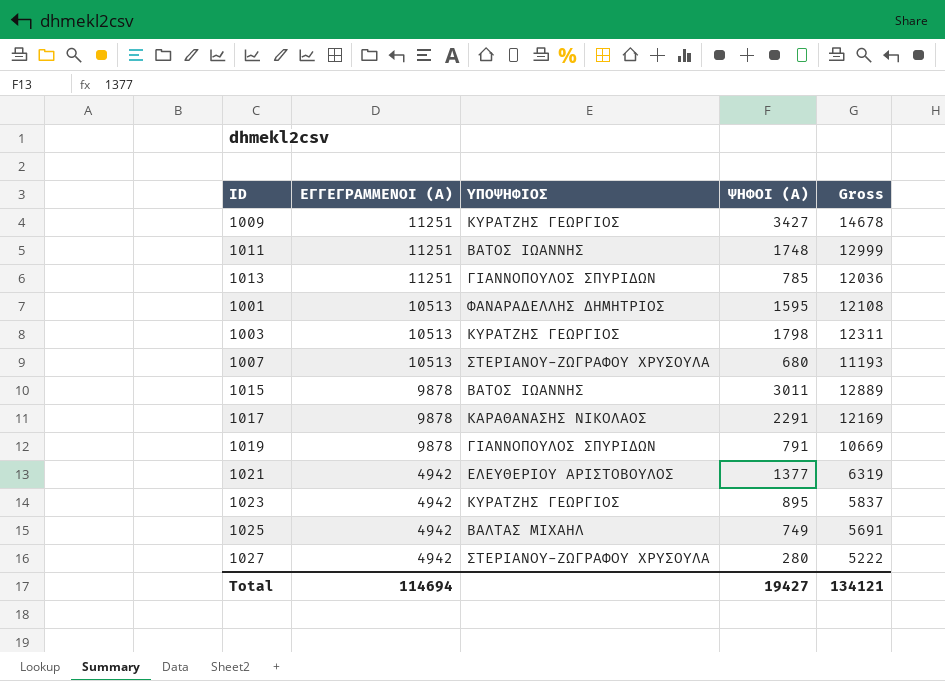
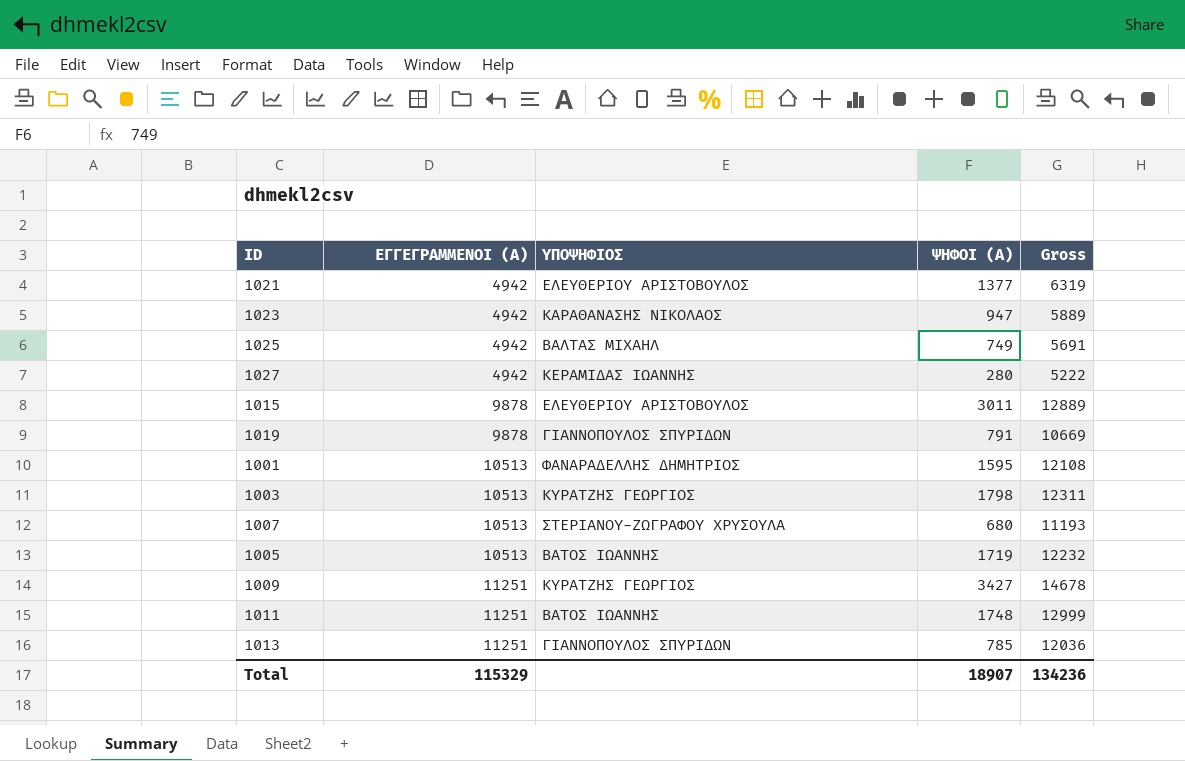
row order: ΕΓΓΕΓΡΑΜΜΕΝΟΙ (Α) descending -> ΕΓΓΕΓΡΑΜΜΕΝΟΙ (Α) ascending
row 1017: 9878 | ΚΑΡΑΘΑΝΑΣΗΣ ΝΙΚΟΛΑΟΣ | 2291 | 12169 -> none
1023 | ΥΠΟΨΗΦΙΟΣ: ΚΥΡΑΤΖΗΣ ΓΕΩΡΓΙΟΣ -> ΚΑΡΑΘΑΝΑΣΗΣ ΝΙΚΟΛΑΟΣ
1023 | ΨΗΦΟΙ (Α): 895 -> 947
1023 | Gross: 5837 -> 5889
1027 | ΥΠΟΨΗΦΙΟΣ: ΣΤΕΡΙΑΝΟΥ-ΖΩΓΡΑΦΟΥ ΧΡΥΣΟΥΛΑ -> ΚΕΡΑΜΙΔΑΣ ΙΩΑΝΝΗΣ
1015 | ΥΠΟΨΗΦΙΟΣ: ΒΑΤΟΣ ΙΩΑΝΝΗΣ -> ΕΛΕΥΘΕΡΙΟΥ ΑΡΙΣΤΟΒΟΥΛΟΣ
row 1005: none -> 10513 | ΒΑΤΟΣ ΙΩΑΝΝΗΣ | 1719 | 12232
Total | ΕΓΓΕΓΡΑΜΜΕΝΟΙ (Α): 114694 -> 115329
Total | ΨΗΦΟΙ (Α): 19427 -> 18907
Total | Gross: 134121 -> 134236

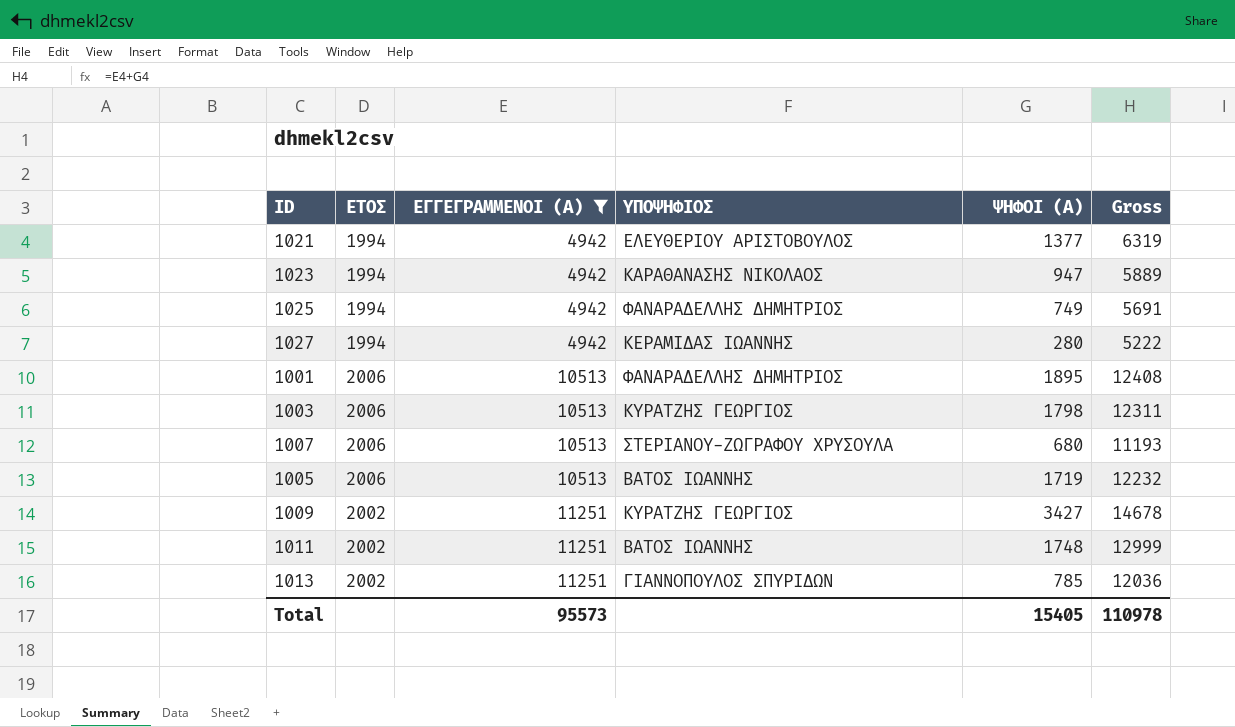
filter: none -> ΕΓΓΕΓΡΑΜΜΕΝΟΙ (Α) != 9878
column ΕΤΟΣ | position: none -> 2
1025 | ΥΠΟΨΗΦΙΟΣ: ΒΑΛΤΑΣ ΜΙΧΑΗΛ -> ΦΑΝΑΡΑΔΕΛΛΗΣ ΔΗΜΗΤΡΙΟΣ
1001 | ΨΗΦΟΙ (Α): 1595 -> 1895
1001 | Gross: 12108 -> 12408
Total | ΕΓΓΕΓΡΑΜΜΕΝΟΙ (Α): 115329 -> 95573
Total | ΨΗΦΟΙ (Α): 18907 -> 15405
Total | Gross: 134236 -> 110978

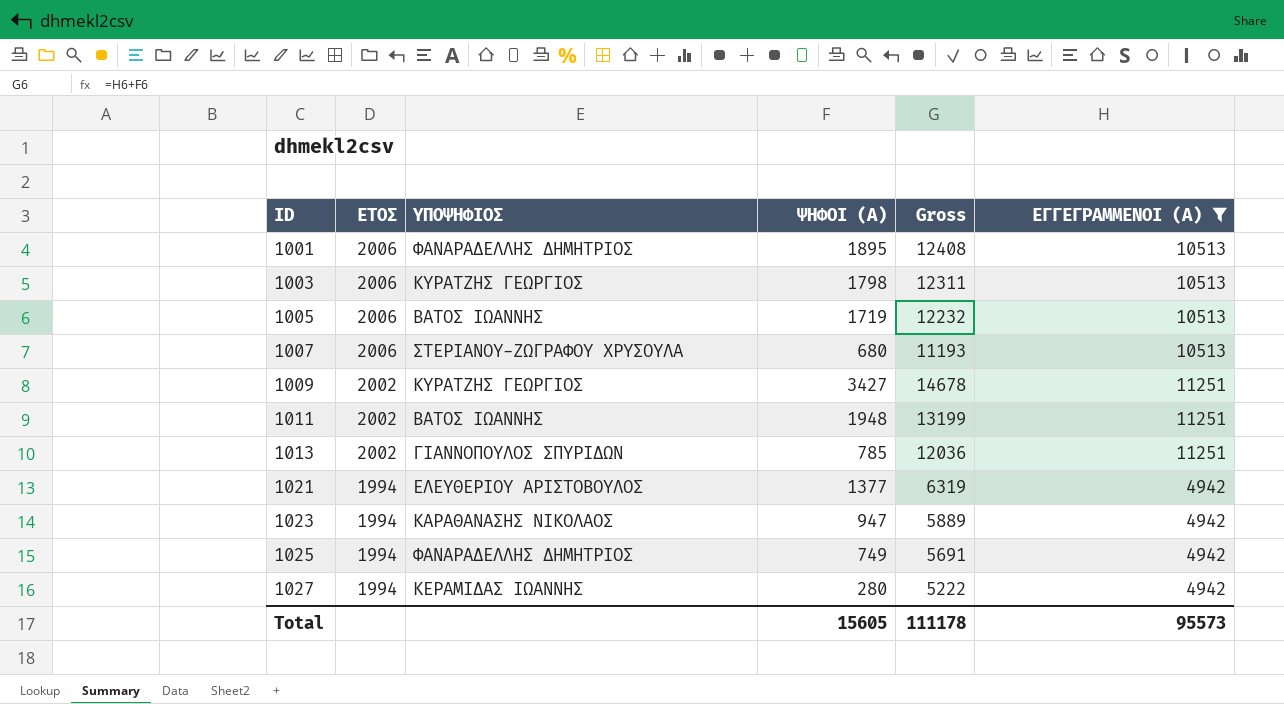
row order: ΕΓΓΕΓΡΑΜΜΕΝΟΙ (Α) ascending -> ID ascending
column ΕΓΓΕΓΡΑΜΜΕΝΟΙ (Α) | position: 3 -> 6
1011 | ΨΗΦΟΙ (Α): 1748 -> 1948
1011 | Gross: 12999 -> 13199
Total | ΨΗΦΟΙ (Α): 15405 -> 15605
Total | Gross: 110978 -> 111178

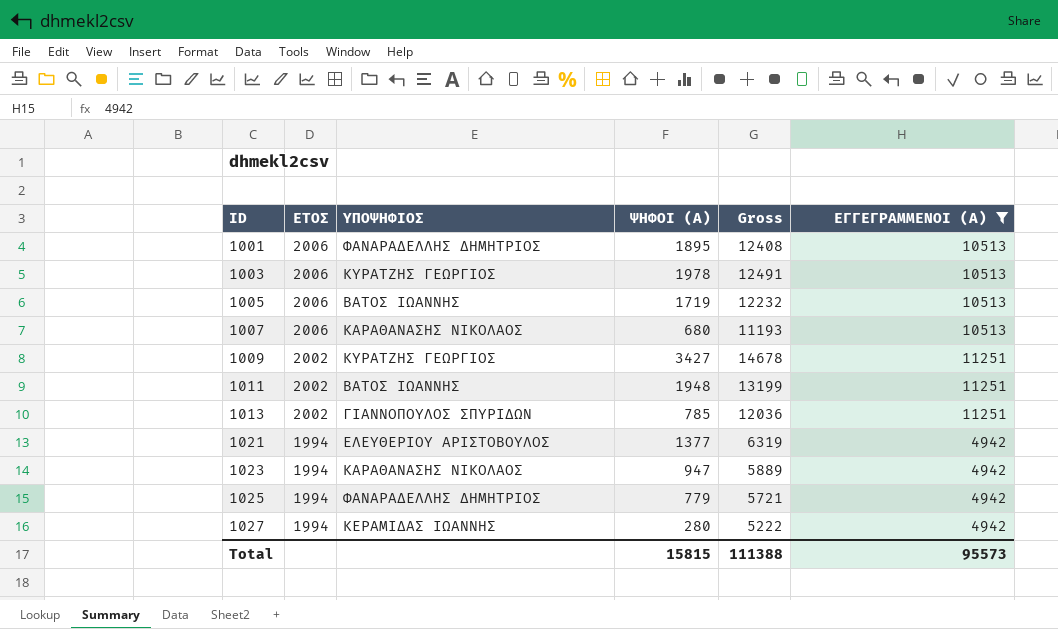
1003 | ΨΗΦΟΙ (Α): 1798 -> 1978
1003 | Gross: 12311 -> 12491
1007 | ΥΠΟΨΗΦΙΟΣ: ΣΤΕΡΙΑΝΟΥ-ΖΩΓΡΑΦΟΥ ΧΡΥΣΟΥΛΑ -> ΚΑΡΑΘΑΝΑΣΗΣ ΝΙΚΟΛΑΟΣ
1025 | ΨΗΦΟΙ (Α): 749 -> 779
1025 | Gross: 5691 -> 5721
Total | ΨΗΦΟΙ (Α): 15605 -> 15815
Total | Gross: 111178 -> 111388

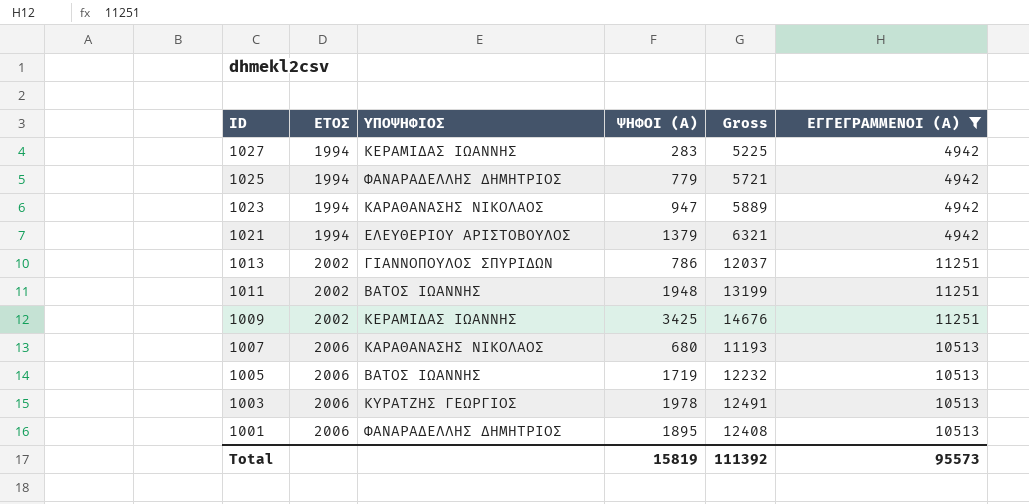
row order: ID ascending -> ID descending
1027 | ΨΗΦΟΙ (Α): 280 -> 283
1027 | Gross: 5222 -> 5225
1021 | ΨΗΦΟΙ (Α): 1377 -> 1379
1021 | Gross: 6319 -> 6321
1013 | ΨΗΦΟΙ (Α): 785 -> 786
1013 | Gross: 12036 -> 12037
1009 | ΥΠΟΨΗΦΙΟΣ: ΚΥΡΑΤΖΗΣ ΓΕΩΡΓΙΟΣ -> ΚΕΡΑΜΙΔΑΣ ΙΩΑΝΝΗΣ
1009 | ΨΗΦΟΙ (Α): 3427 -> 3425
1009 | Gross: 14678 -> 14676
Total | ΨΗΦΟΙ (Α): 15815 -> 15819
Total | Gross: 111388 -> 111392

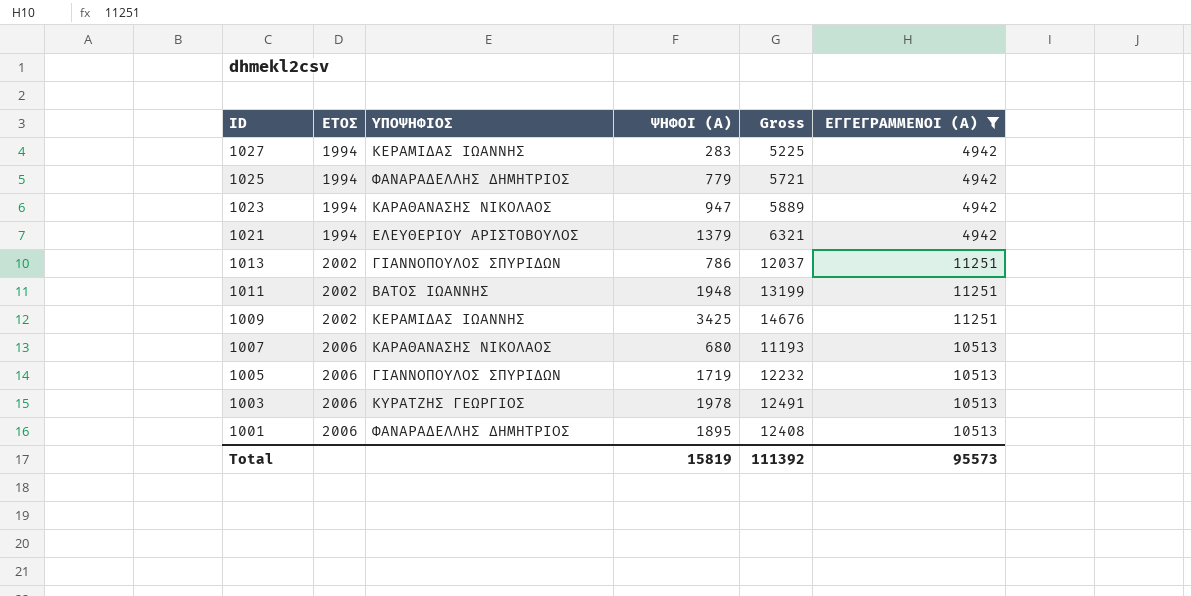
1005 | ΥΠΟΨΗΦΙΟΣ: ΒΑΤΟΣ ΙΩΑΝΝΗΣ -> ΓΙΑΝΝΟΠΟΥΛΟΣ ΣΠΥΡΙΔΩΝ

